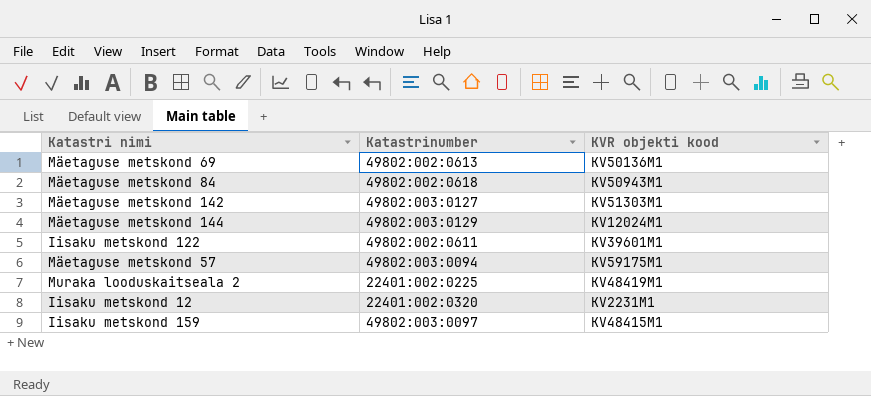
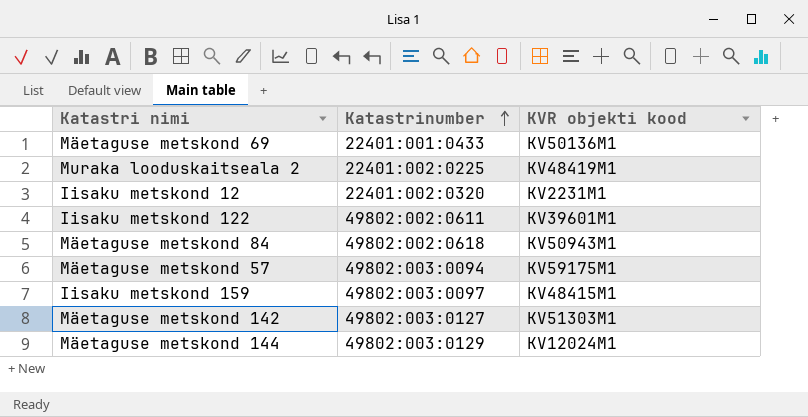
row order: none -> Katastrinumber ascending
Mäetaguse metskond 69 | Katastrinumber: 49802:002:0613 -> 22401:001:0433

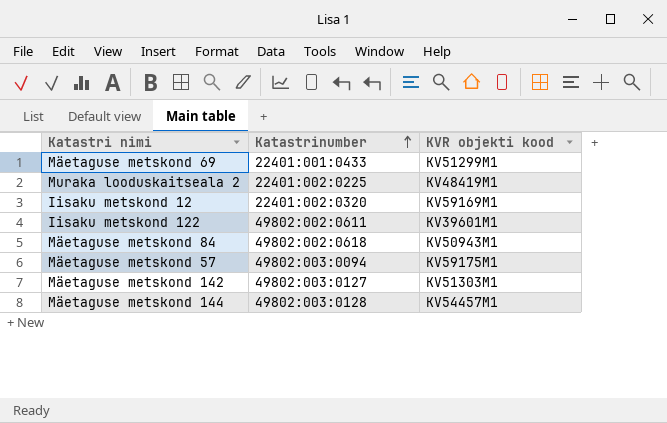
row Iisaku metskond 159: 49802:003:0097 | KV48415M1 -> none
Mäetaguse metskond 69 | KVR objekti kood: KV50136M1 -> KV51299M1
Iisaku metskond 12 | KVR objekti kood: KV2231M1 -> KV59169M1
Mäetaguse metskond 144 | Katastrinumber: 49802:003:0129 -> 49802:003:0128
Mäetaguse metskond 144 | KVR objekti kood: KV12024M1 -> KV54457M1

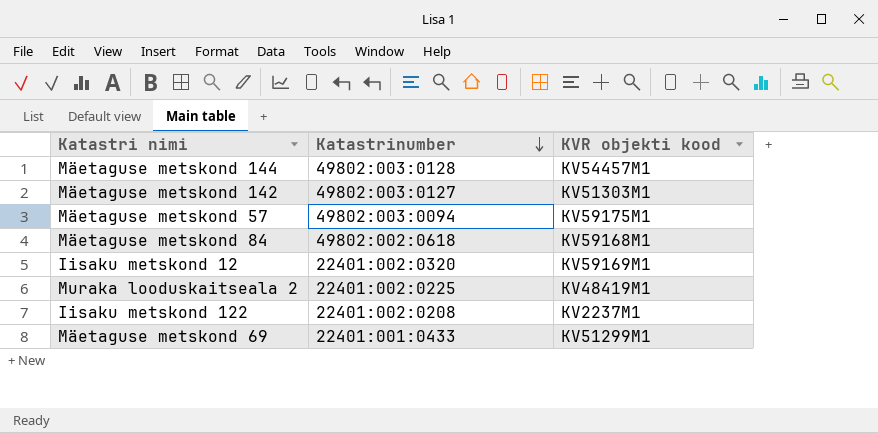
row order: Katastrinumber ascending -> Katastrinumber descending
Mäetaguse metskond 84 | KVR objekti kood: KV50943M1 -> KV59168M1
Iisaku metskond 122 | Katastrinumber: 49802:002:0611 -> 22401:002:0208
Iisaku metskond 122 | KVR objekti kood: KV39601M1 -> KV2237M1

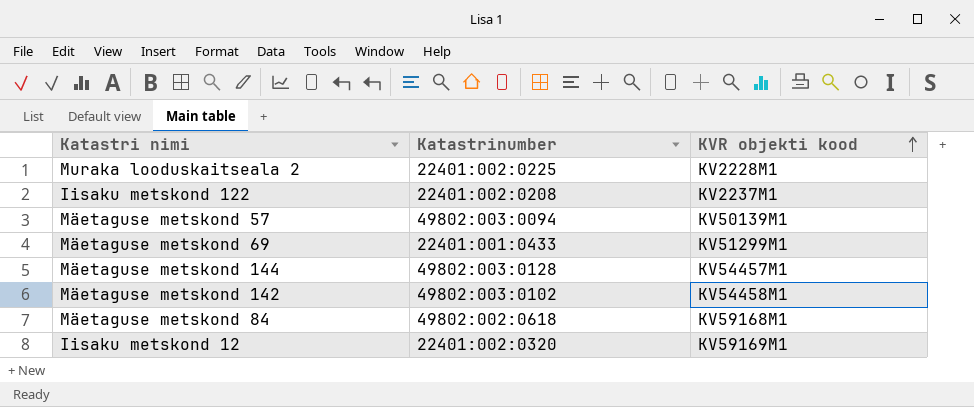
row order: Katastrinumber descending -> KVR objekti kood ascending
Muraka looduskaitseala 2 | KVR objekti kood: KV48419M1 -> KV2228M1
Mäetaguse metskond 57 | KVR objekti kood: KV59175M1 -> KV50139M1
Mäetaguse metskond 142 | Katastrinumber: 49802:003:0127 -> 49802:003:0102
Mäetaguse metskond 142 | KVR objekti kood: KV51303M1 -> KV54458M1

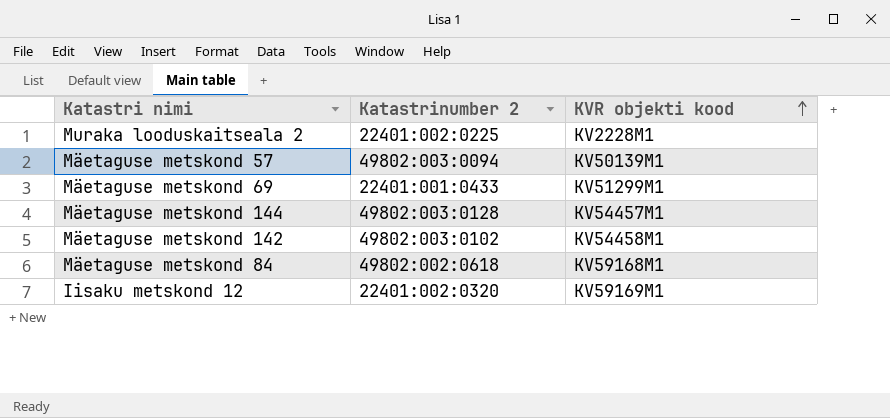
column name: Katastrinumber -> Katastrinumber 2
row Iisaku metskond 122: 22401:002:0208 | KV2237M1 -> none

